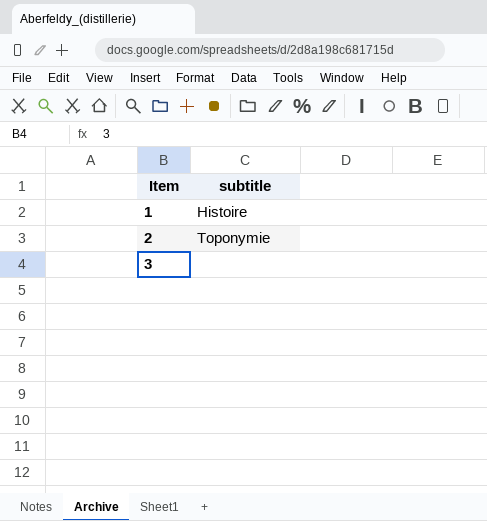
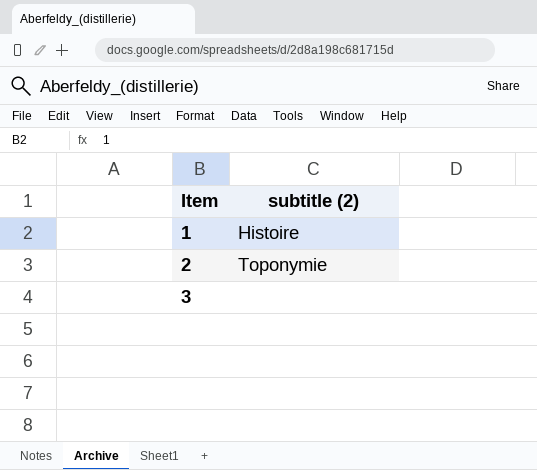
column name: subtitle -> subtitle (2)

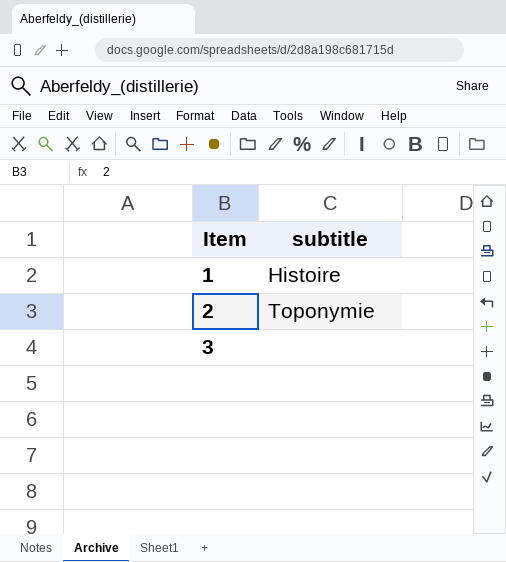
column name: subtitle (2) -> subtitle

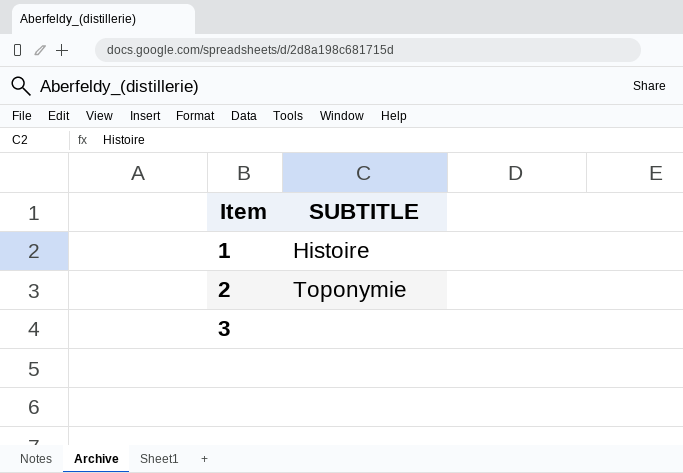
column name: subtitle -> SUBTITLE

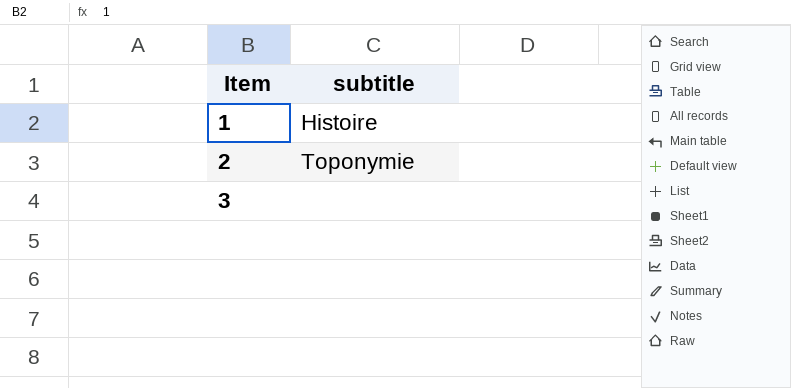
column name: SUBTITLE -> subtitle

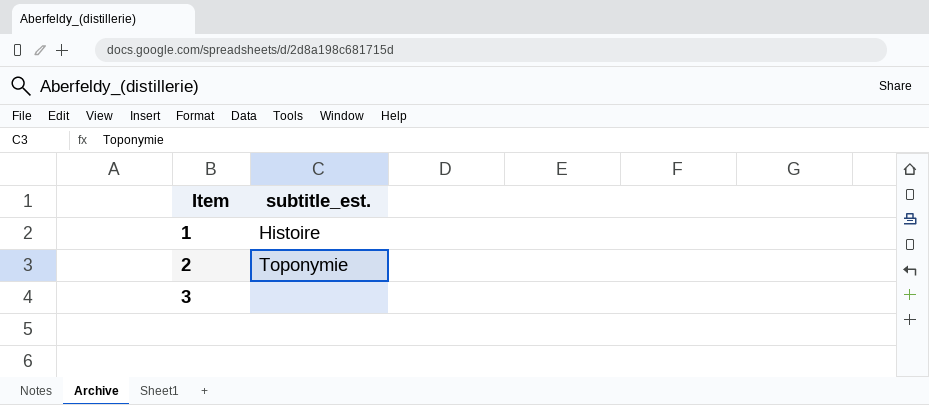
column name: subtitle -> subtitle_est.

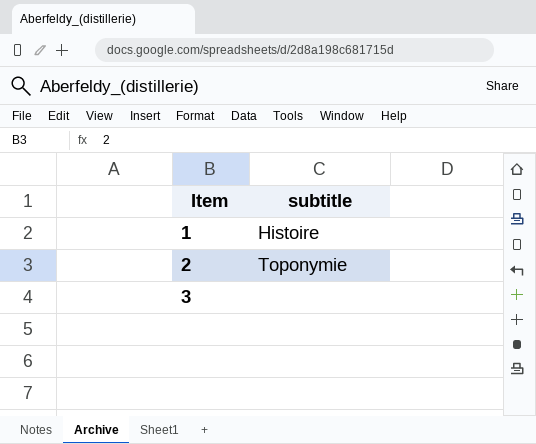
column name: subtitle_est. -> subtitle

